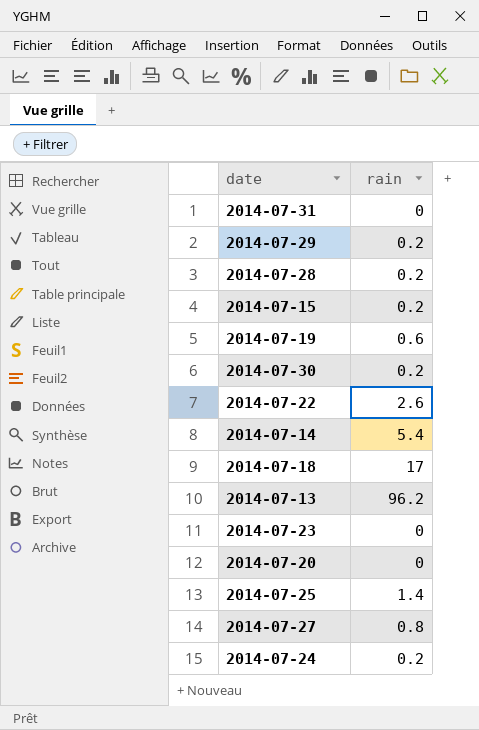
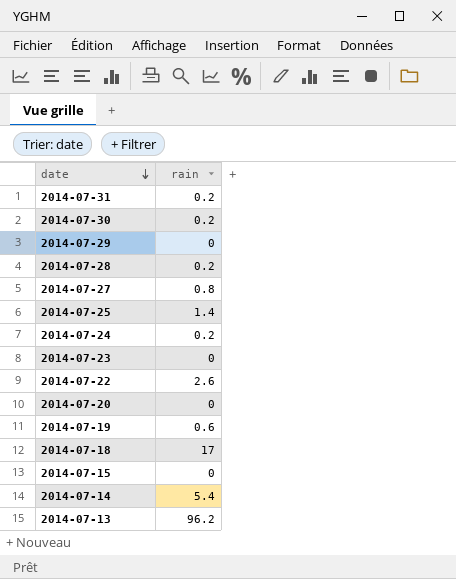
row order: none -> date descending
2014-07-31 | rain: 0 -> 0.2
2014-07-29 | rain: 0.2 -> 0
2014-07-15 | rain: 0.2 -> 0

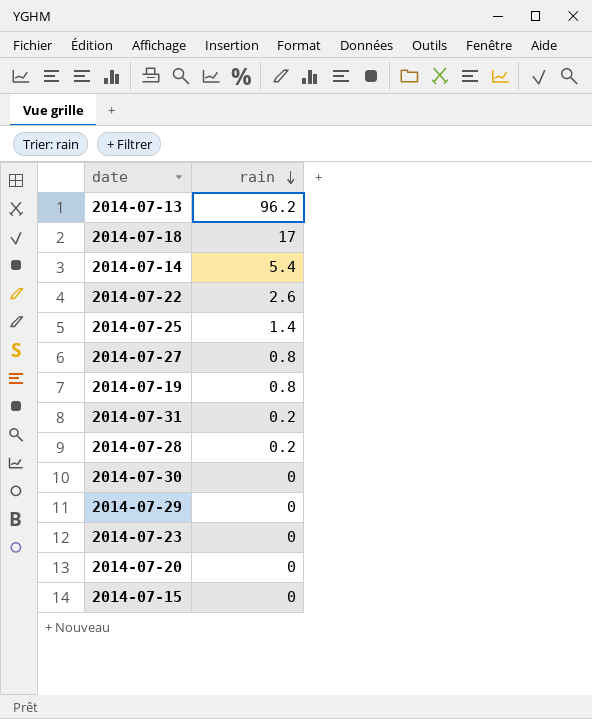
row order: date descending -> rain descending
row 2014-07-24: 0.2 -> none
2014-07-19 | rain: 0.6 -> 0.8
2014-07-30 | rain: 0.2 -> 0

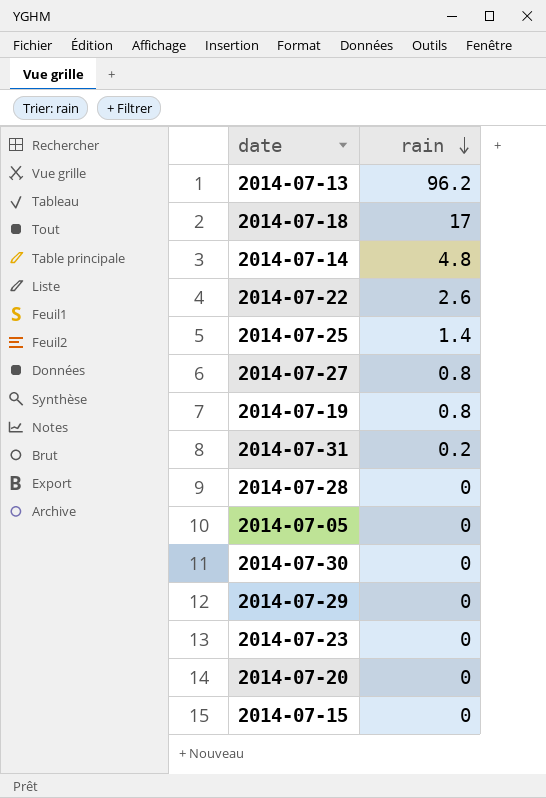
2014-07-14 | rain: 5.4 -> 4.8
2014-07-28 | rain: 0.2 -> 0
row 2014-07-05: none -> 0

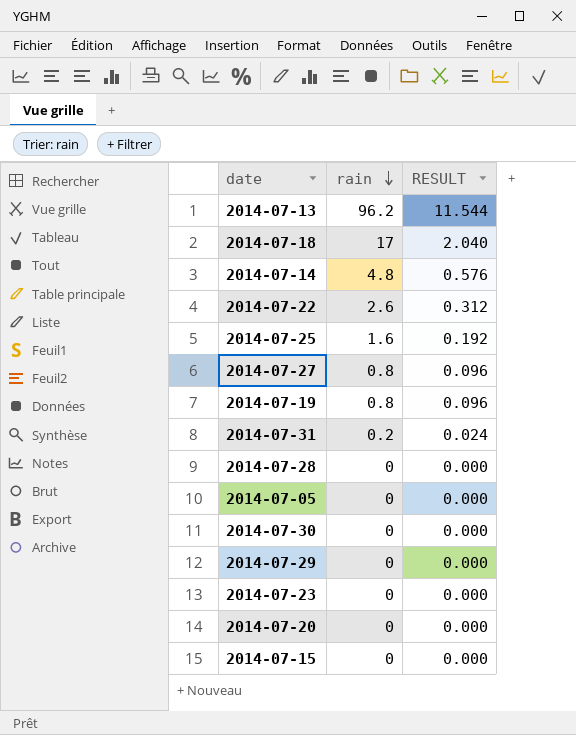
column RESULT | formula: none -> [rain] * 0.12
2014-07-25 | rain: 1.4 -> 1.6

